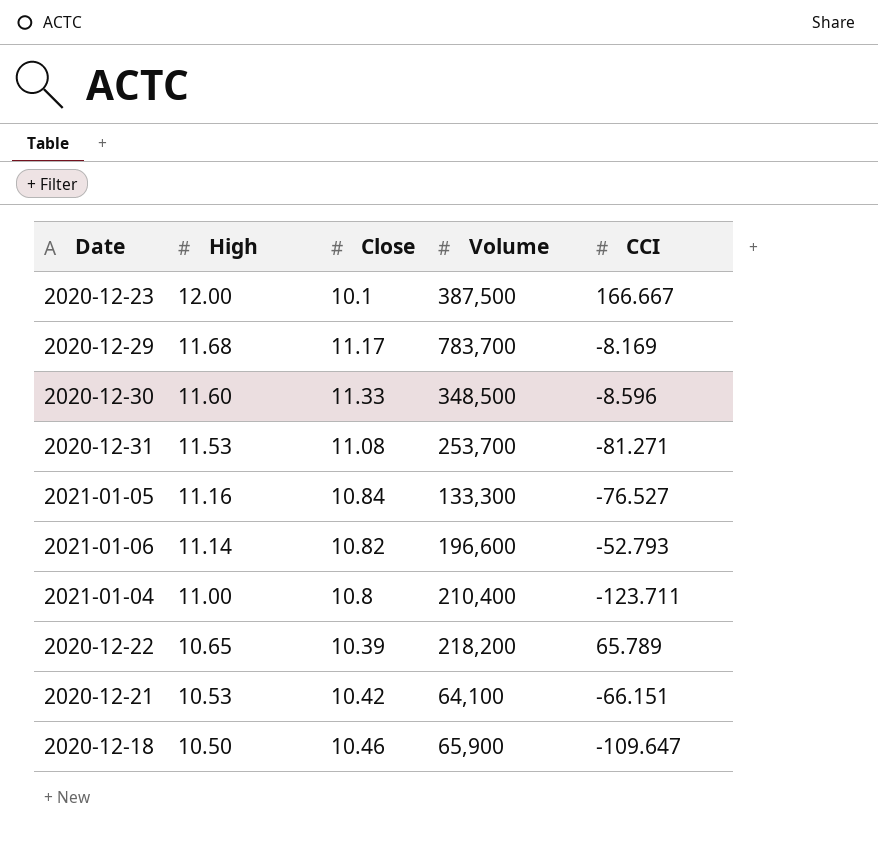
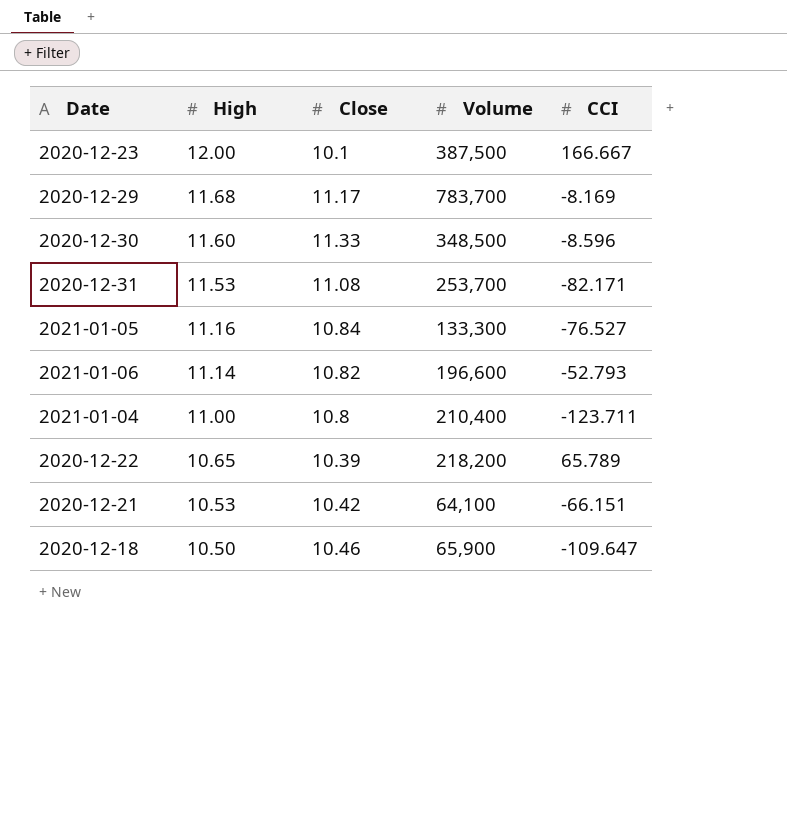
2020-12-31 | CCI: -81.271 -> -82.171

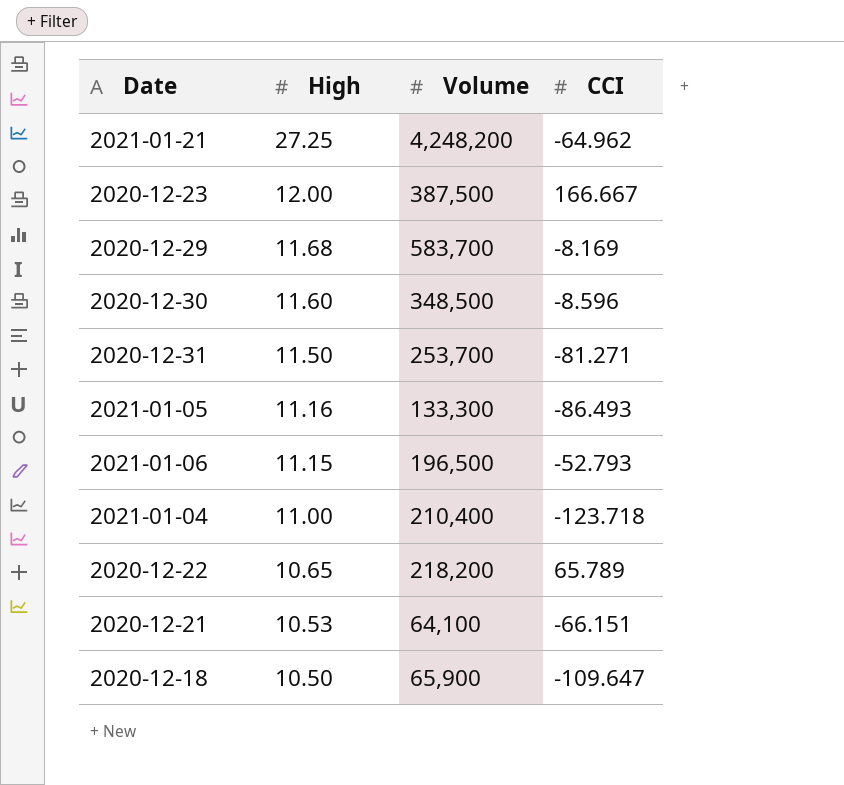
column Close | position: 3 -> none
row 2021-01-21: none -> 27.25 | 4,248,200 | -64.962
2020-12-29 | Volume: 783,700 -> 583,700
2020-12-31 | High: 11.53 -> 11.50
2020-12-31 | CCI: -82.171 -> -81.271
2021-01-05 | CCI: -76.527 -> -86.493
2021-01-06 | High: 11.14 -> 11.15
2021-01-06 | Volume: 196,600 -> 196,500
2021-01-04 | CCI: -123.711 -> -123.718

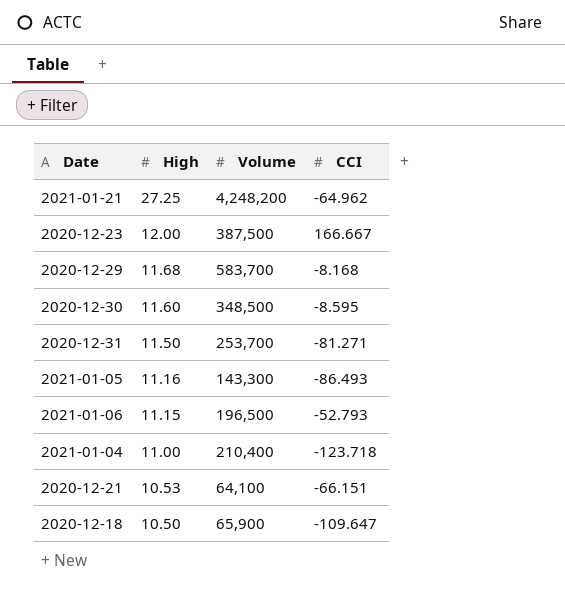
row 2020-12-22: 10.65 | 218,200 | 65.789 -> none
2020-12-29 | CCI: -8.169 -> -8.168
2020-12-30 | CCI: -8.596 -> -8.595
2021-01-05 | Volume: 133,300 -> 143,300

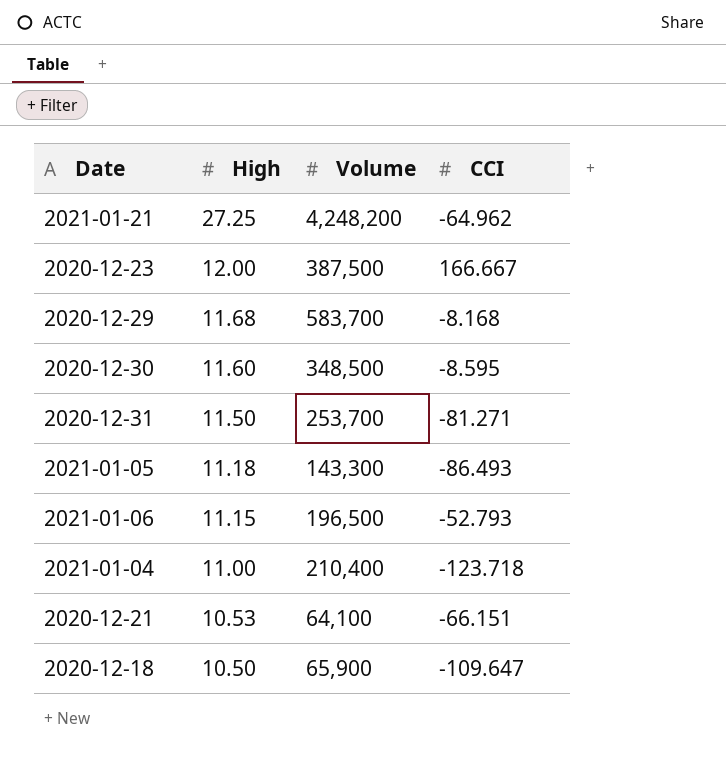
2021-01-05 | High: 11.16 -> 11.18

